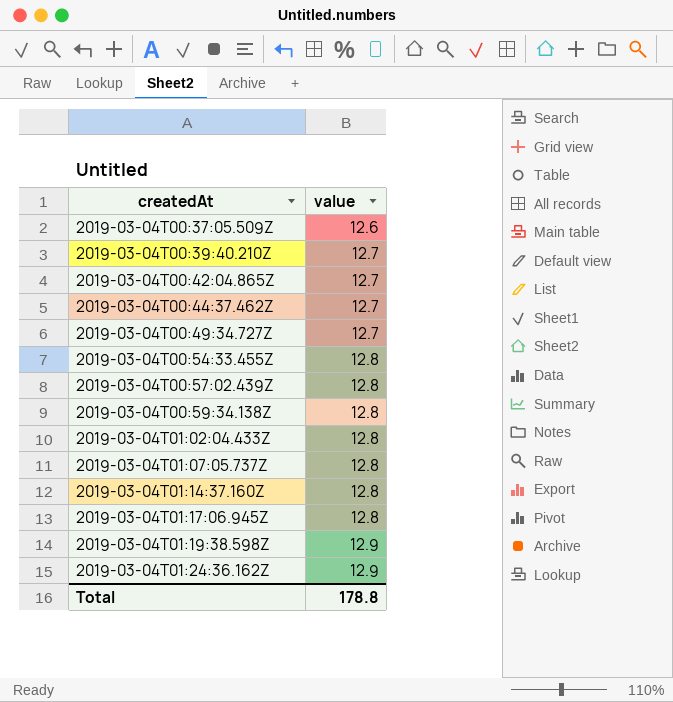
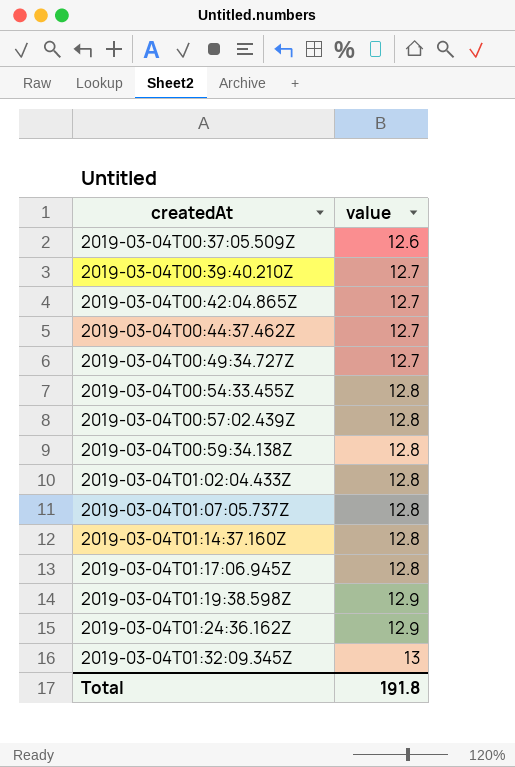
row 2019-03-04T01:32:09.345Z: none -> 13
Total | value: 178.8 -> 191.8

